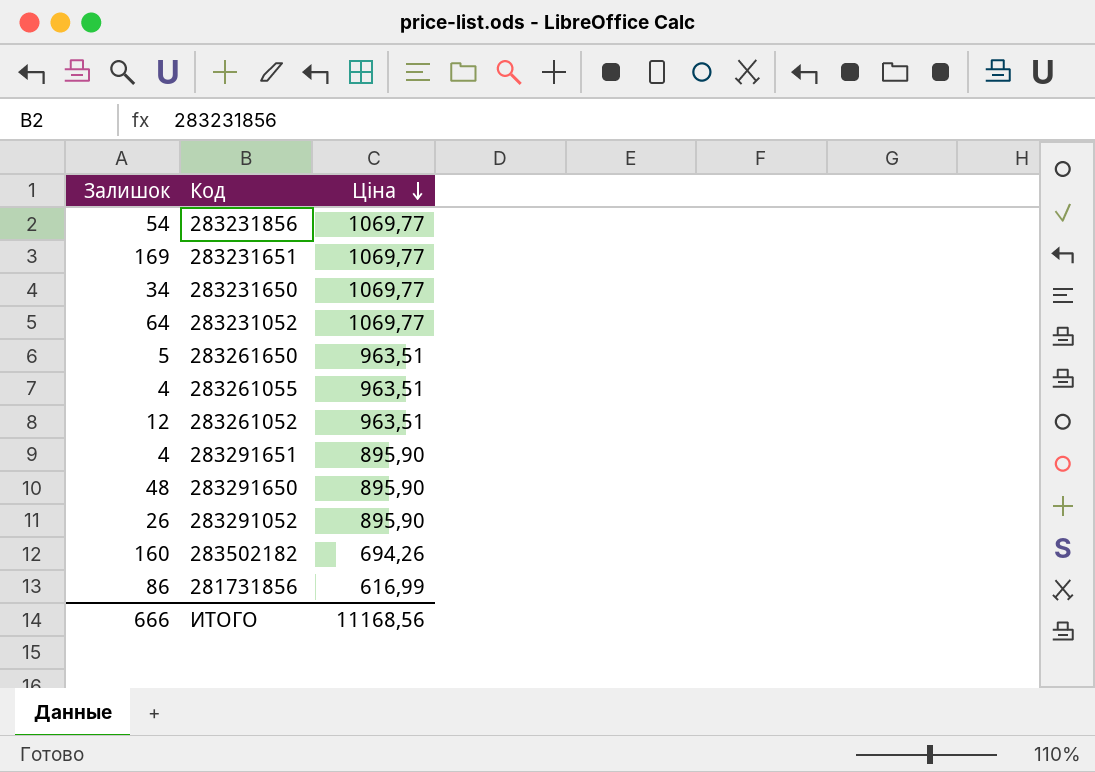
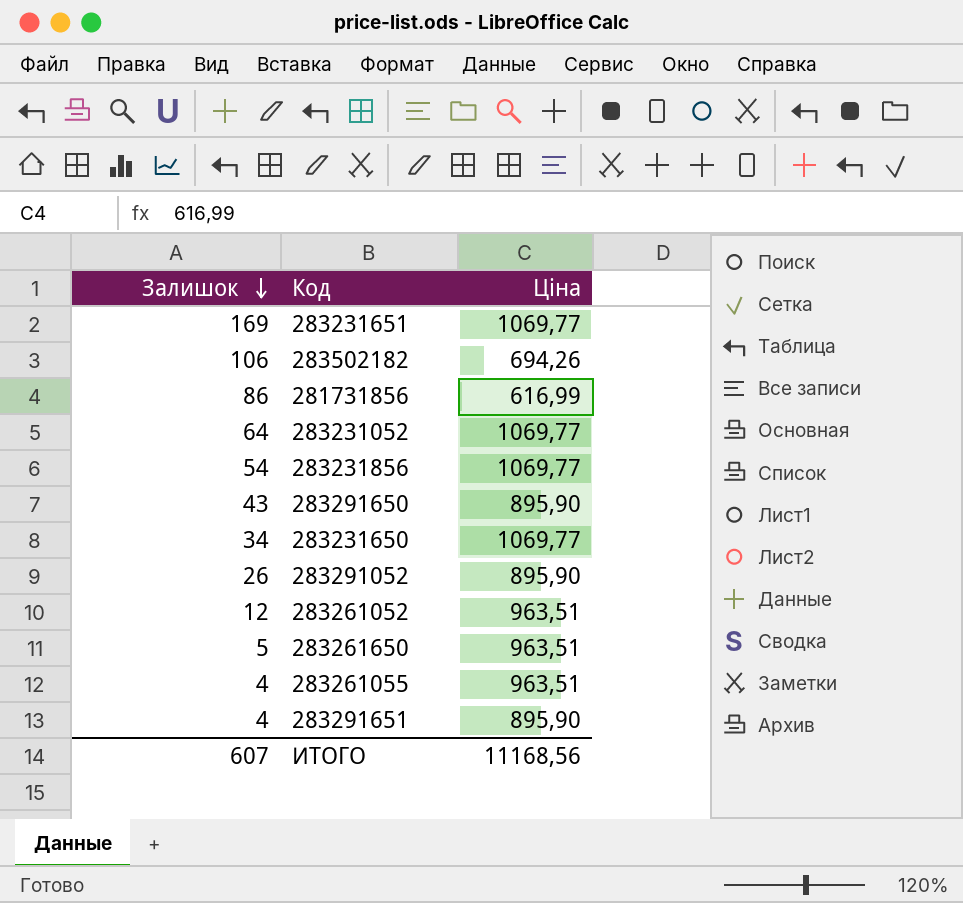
row order: Ціна descending -> Залишок descending
283502182 | Залишок: 160 -> 106
283291650 | Залишок: 48 -> 43
ИТОГО | Залишок: 666 -> 607

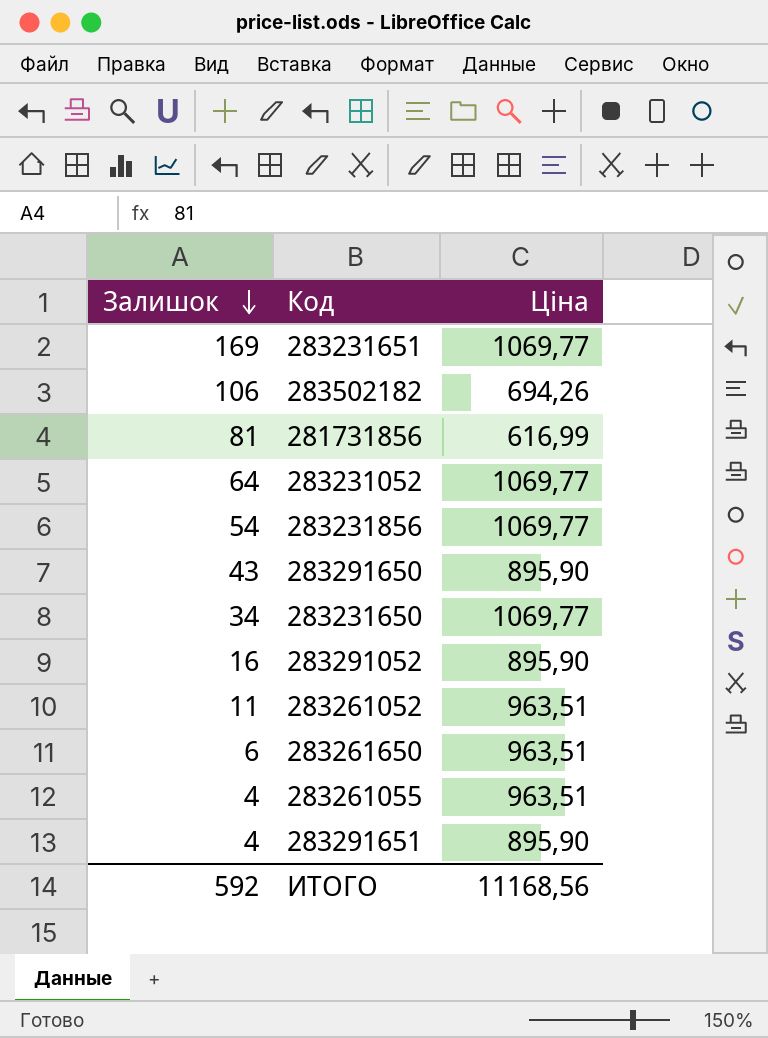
281731856 | Залишок: 86 -> 81
283291052 | Залишок: 26 -> 16
283261052 | Залишок: 12 -> 11
283261650 | Залишок: 5 -> 6
ИТОГО | Залишок: 607 -> 592

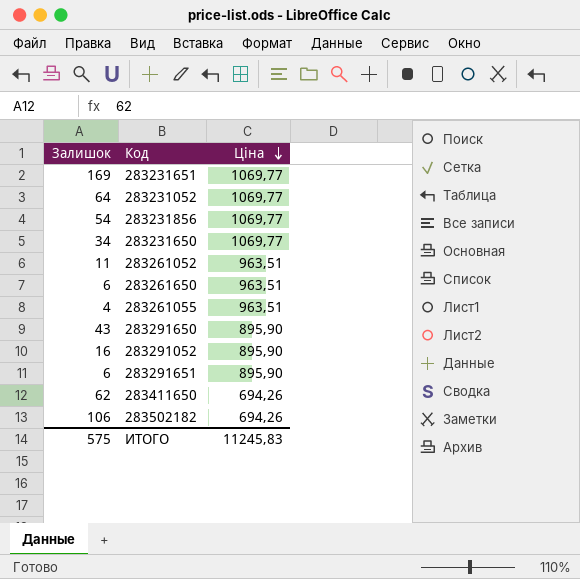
row order: Залишок descending -> Ціна descending
row 281731856: 81 | 616,99 -> none
283291651 | Залишок: 4 -> 6
row 283411650: none -> 62 | 694,26
ИТОГО | Залишок: 592 -> 575
ИТОГО | Ціна: 11168,56 -> 11245,83

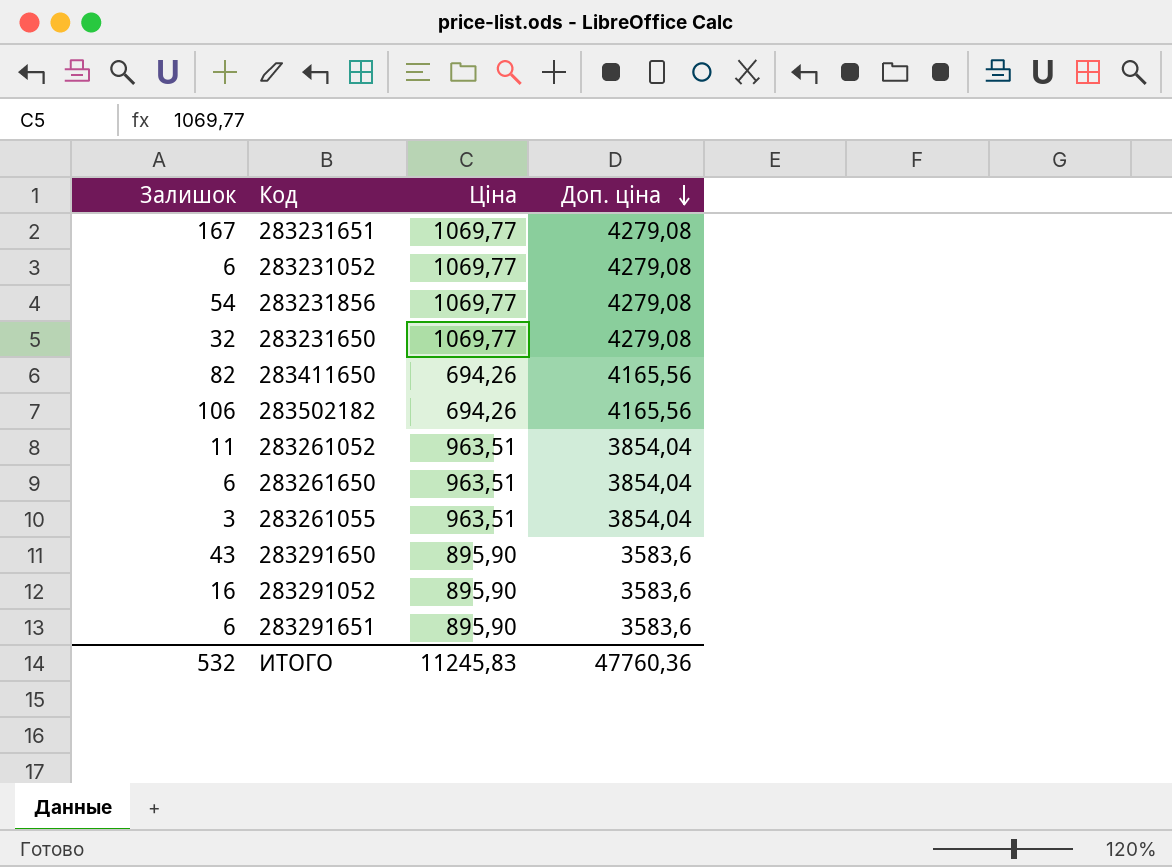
row order: Ціна descending -> Доп. ціна descending
column Доп. ціна | position: none -> 4
283231651 | Залишок: 169 -> 167
283231052 | Залишок: 64 -> 6
283231650 | Залишок: 34 -> 32
283411650 | Залишок: 62 -> 82
283261055 | Залишок: 4 -> 3
ИТОГО | Залишок: 575 -> 532

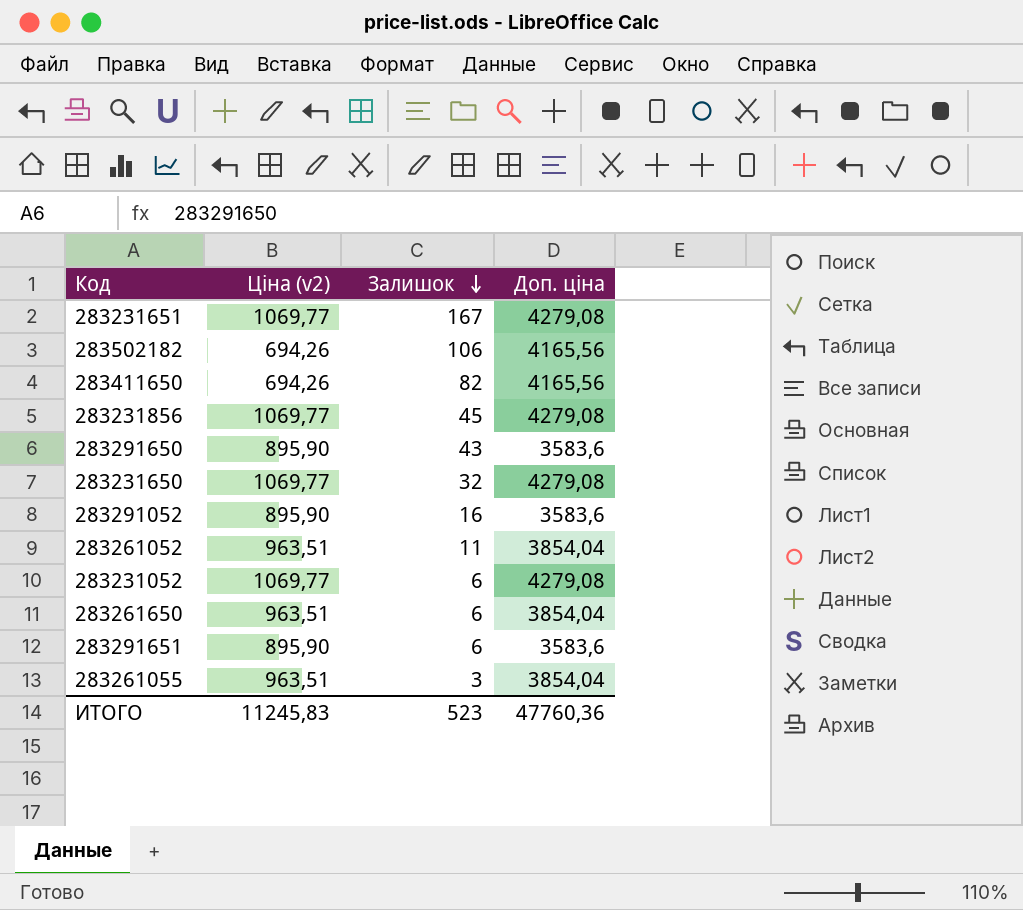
row order: Доп. ціна descending -> Залишок descending
column name: Ціна -> Ціна (v2)
column Залишок | position: 1 -> 3
283231856 | Залишок: 54 -> 45
ИТОГО | Залишок: 532 -> 523

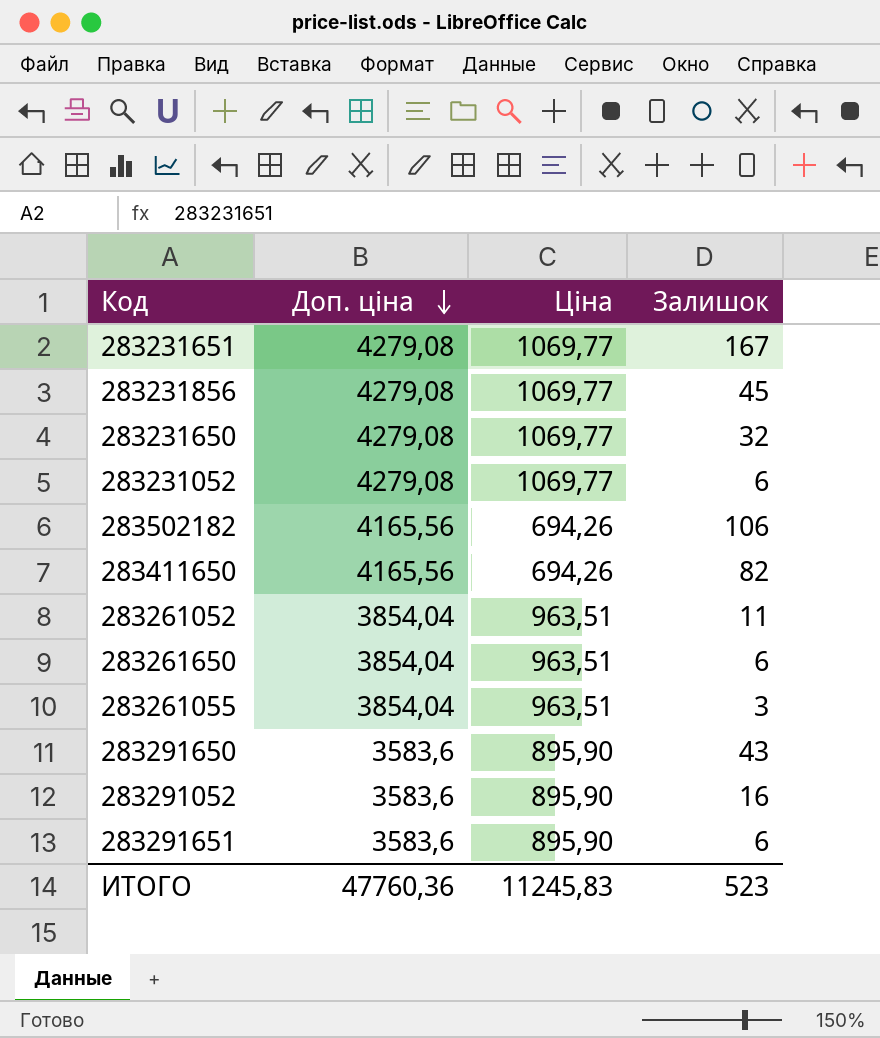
row order: Залишок descending -> Доп. ціна descending
column Доп. ціна | position: 4 -> 2
column name: Ціна (v2) -> Ціна

